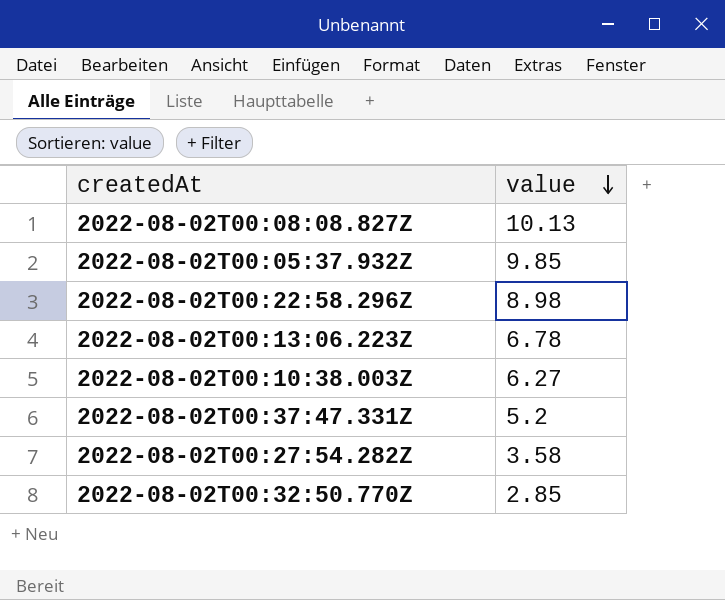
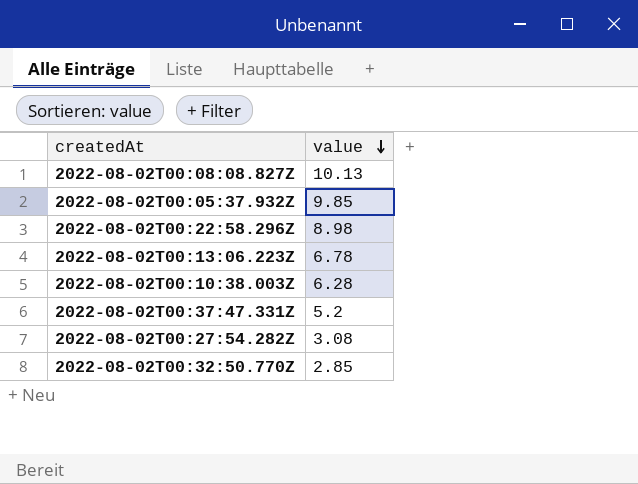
2022-08-02T00:10:38.003Z | value: 6.27 -> 6.28
2022-08-02T00:27:54.282Z | value: 3.58 -> 3.08

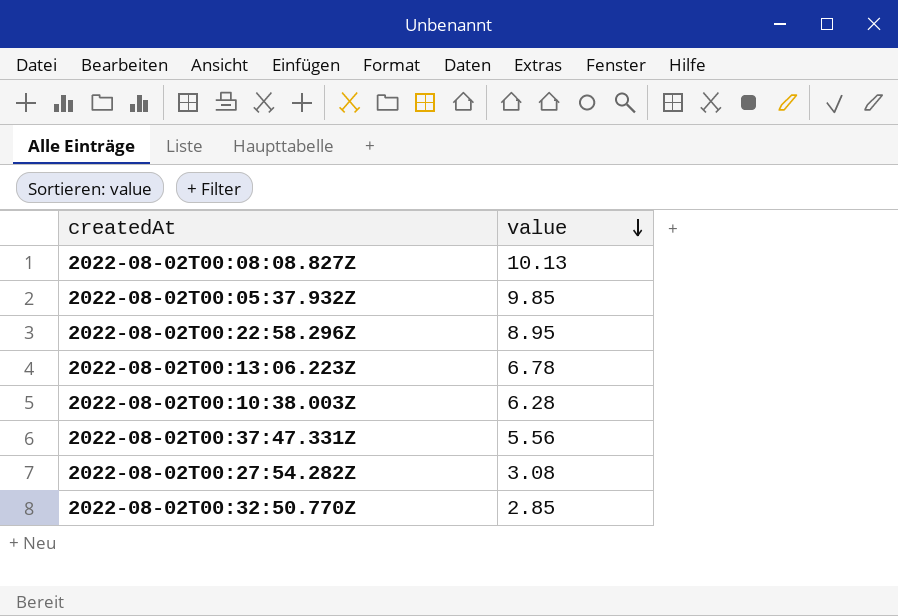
2022-08-02T00:22:58.296Z | value: 8.98 -> 8.95
2022-08-02T00:37:47.331Z | value: 5.2 -> 5.56

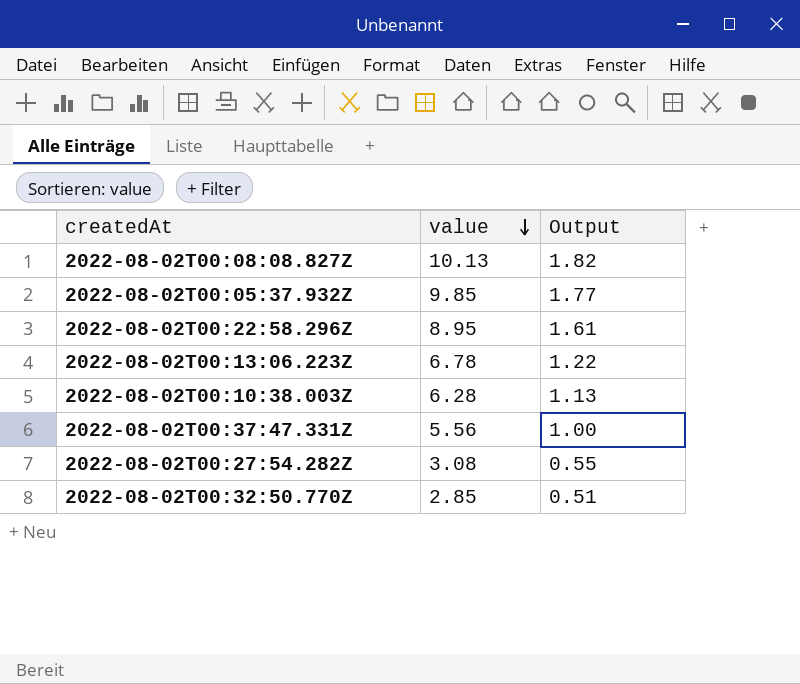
column Output | formula: none -> [value] * 0.18

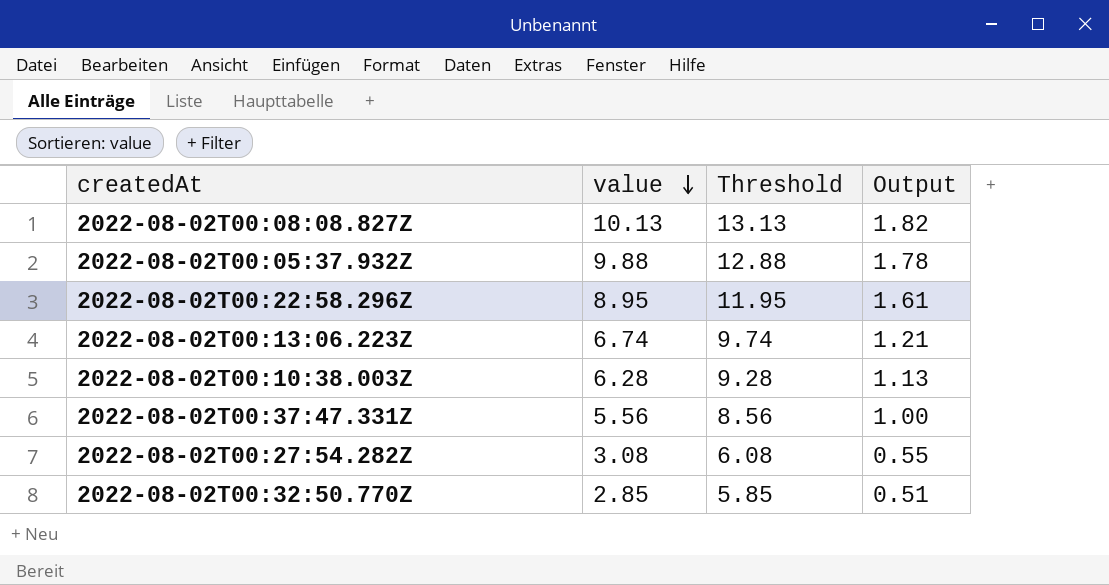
column Threshold | formula: none -> [value] + 3
2022-08-02T00:05:37.932Z | value: 9.85 -> 9.88
2022-08-02T00:05:37.932Z | Output: 1.77 -> 1.78
2022-08-02T00:13:06.223Z | value: 6.78 -> 6.74
2022-08-02T00:13:06.223Z | Output: 1.22 -> 1.21

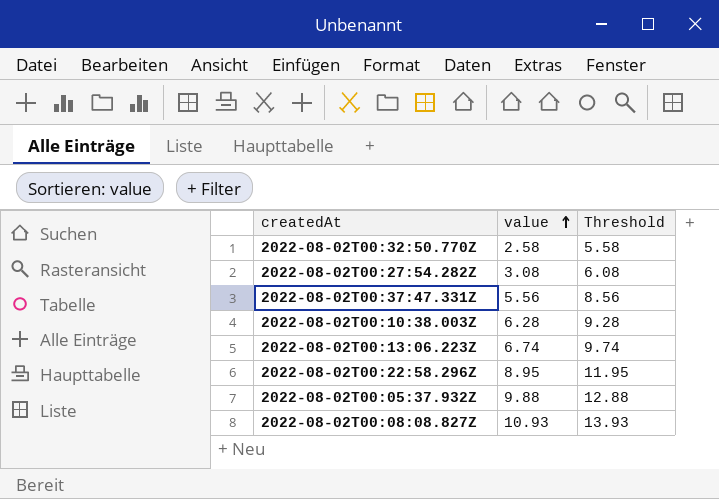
row order: value descending -> value ascending
column Output | formula: [value] * 0.18 -> none
2022-08-02T00:32:50.770Z | value: 2.85 -> 2.58
2022-08-02T00:32:50.770Z | Threshold: 5.85 -> 5.58
2022-08-02T00:08:08.827Z | value: 10.13 -> 10.93
2022-08-02T00:08:08.827Z | Threshold: 13.13 -> 13.93

